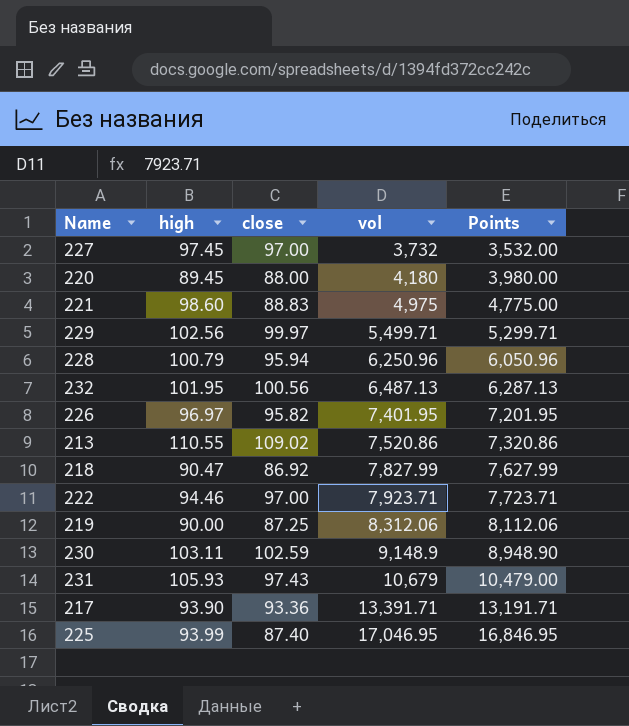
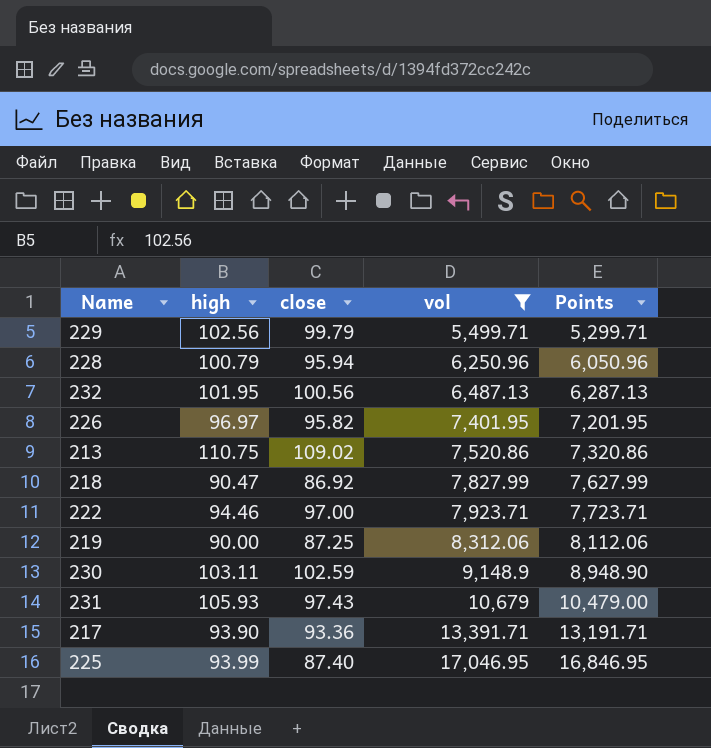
filter: none -> vol >= 5,499.71
229 | close: 99.97 -> 99.79
213 | high: 110.55 -> 110.75

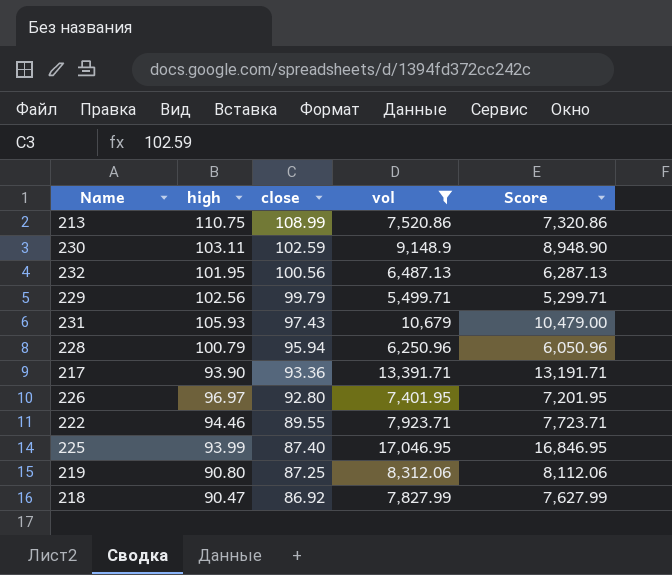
row order: vol ascending -> close descending
column name: Points -> Score
213 | close: 109.02 -> 108.99
226 | close: 95.82 -> 92.80
222 | close: 97.00 -> 89.55
219 | high: 90.00 -> 90.80

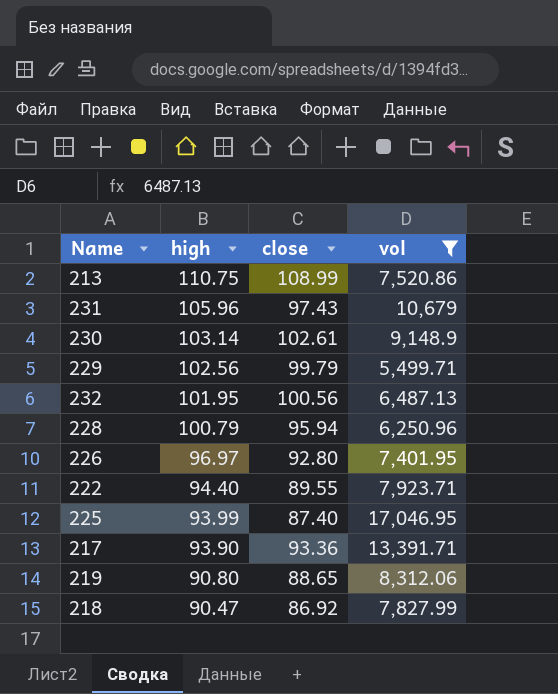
row order: close descending -> high descending
column Score | formula: [vol] - 200 -> none
231 | high: 105.93 -> 105.96
230 | high: 103.11 -> 103.14
230 | close: 102.59 -> 102.61
222 | high: 94.46 -> 94.40
219 | close: 87.25 -> 88.65

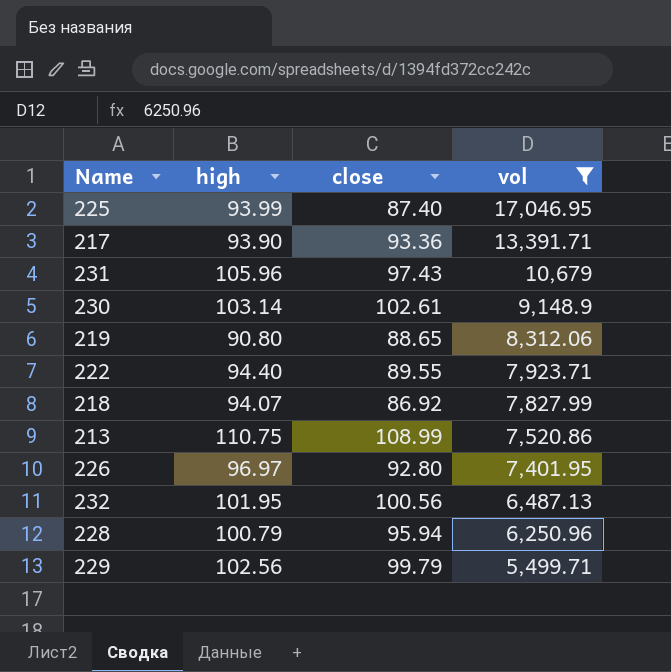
row order: high descending -> vol descending
218 | high: 90.47 -> 94.07

